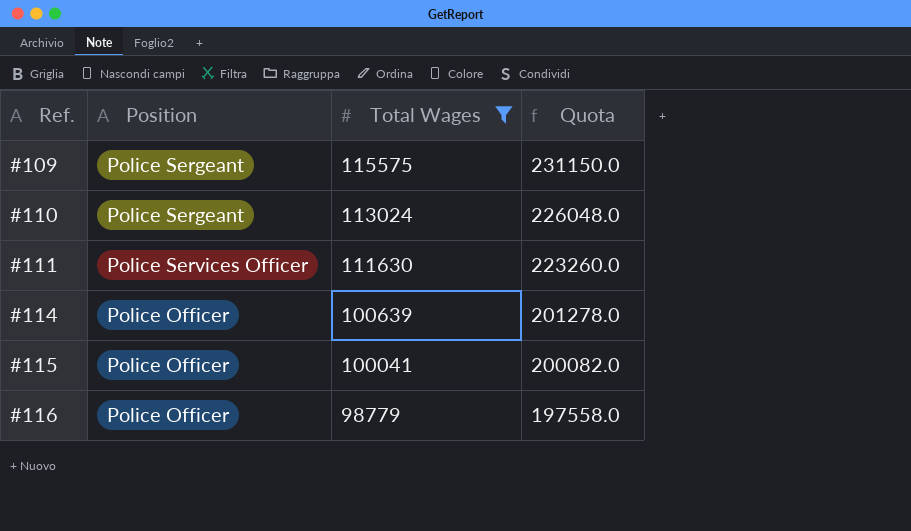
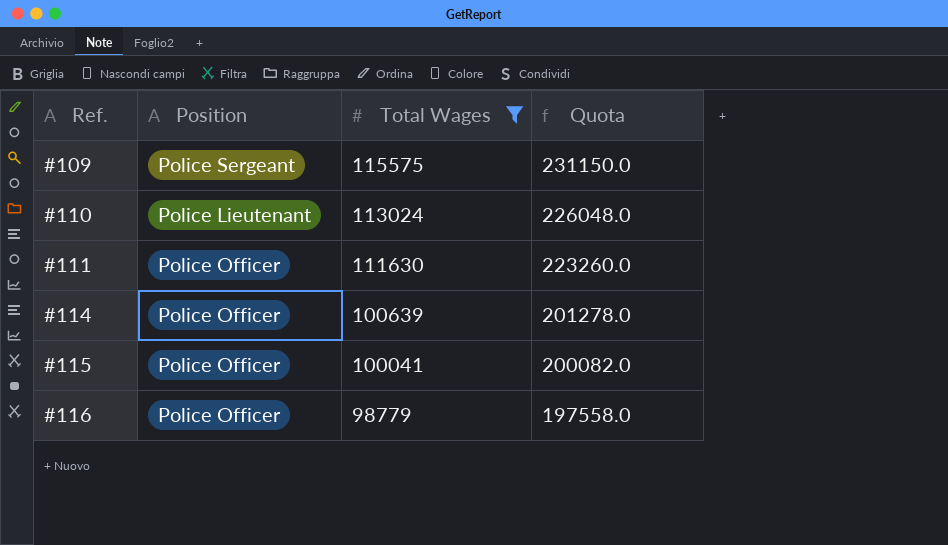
#110 | Position: Police Sergeant -> Police Lieutenant
#111 | Position: Police Services Officer -> Police Officer

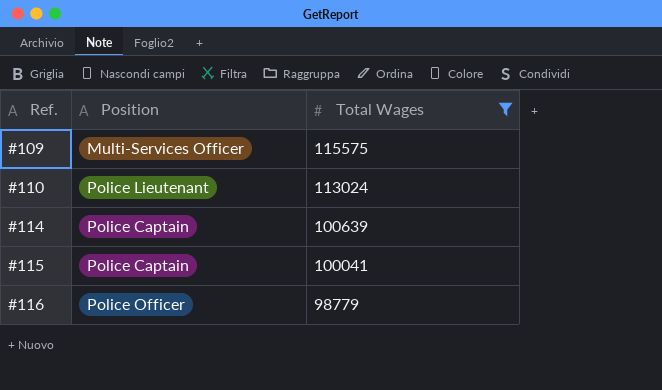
column Quota | formula: [Total Wages] * 2 -> none
row #111: Police Officer | 111630 | 223260.0 -> none
#109 | Position: Police Sergeant -> Multi-Services Officer
#114 | Position: Police Officer -> Police Captain
#115 | Position: Police Officer -> Police Captain

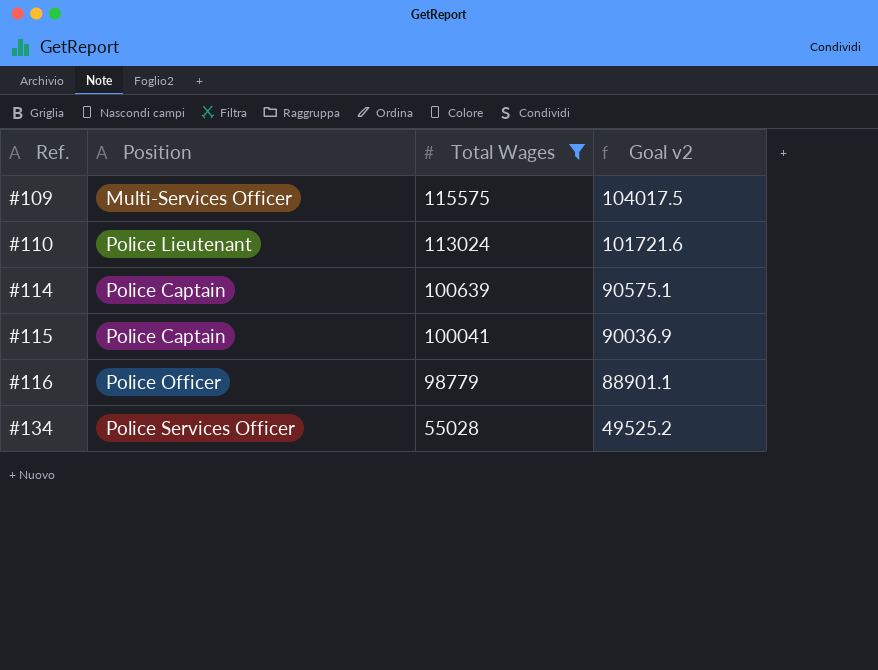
column Goal v2 | formula: none -> [Total Wages] * 0.9
row #134: none -> Police Services Officer | 55028 | 49525.2

